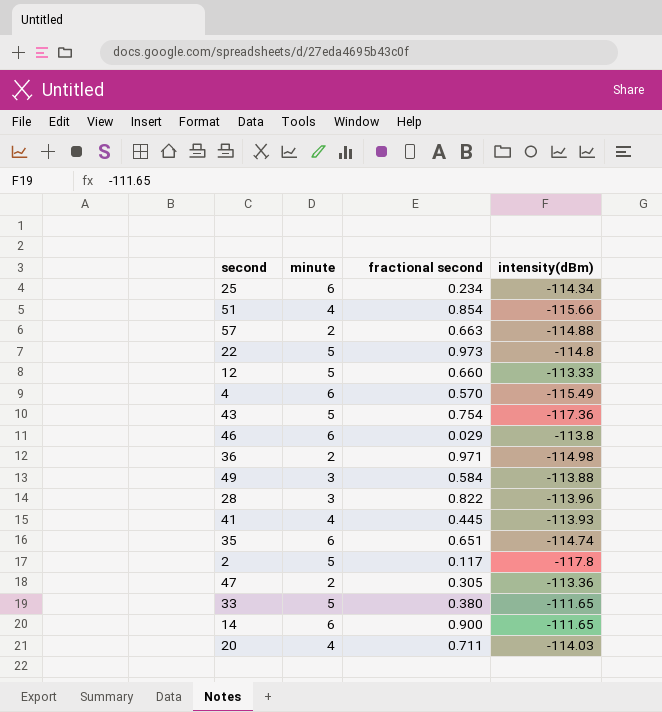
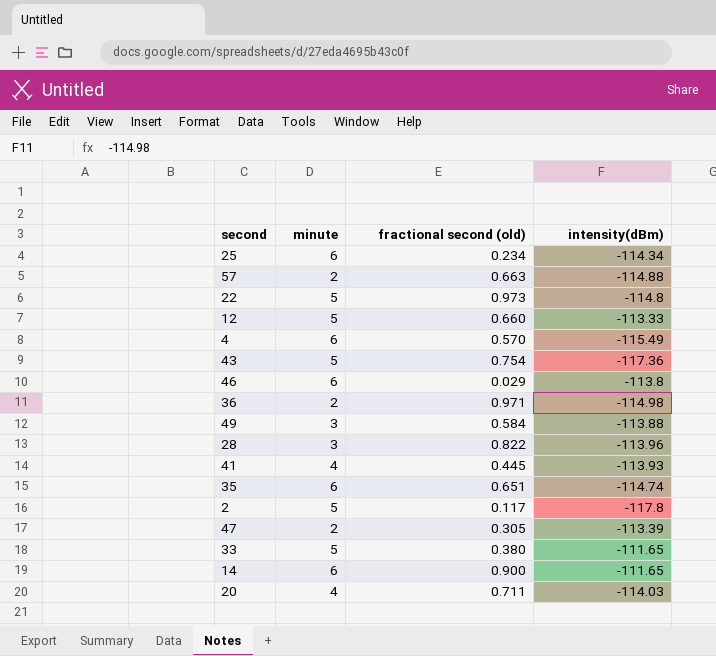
column name: fractional second -> fractional second (old)
row 51: 4 | 0.854 | -115.66 -> none
47 | intensity(dBm): -113.36 -> -113.39

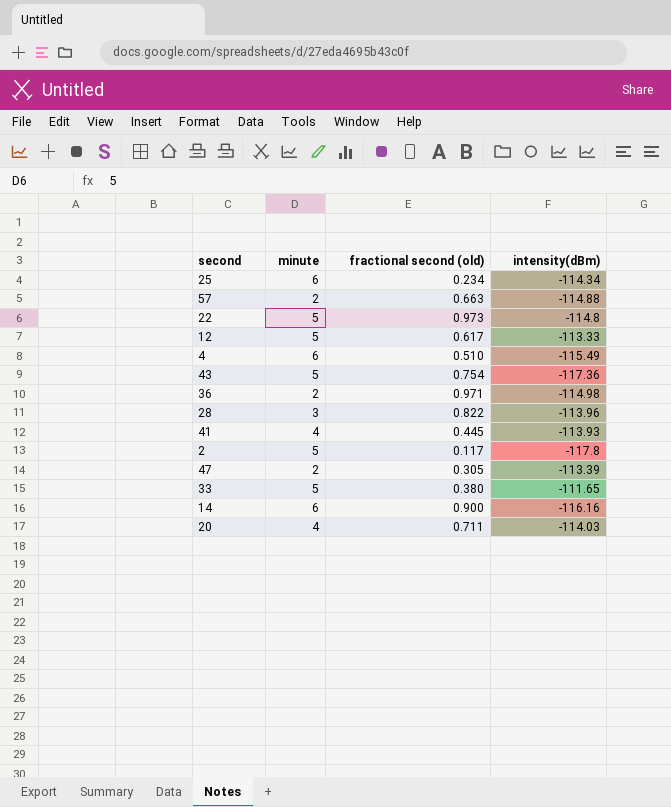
row 46: 6 | 0.029 | -113.8 -> none
row 49: 3 | 0.584 | -113.88 -> none
row 35: 6 | 0.651 | -114.74 -> none
12 | fractional second (old): 0.660 -> 0.617
4 | fractional second (old): 0.570 -> 0.510
14 | intensity(dBm): -111.65 -> -116.16

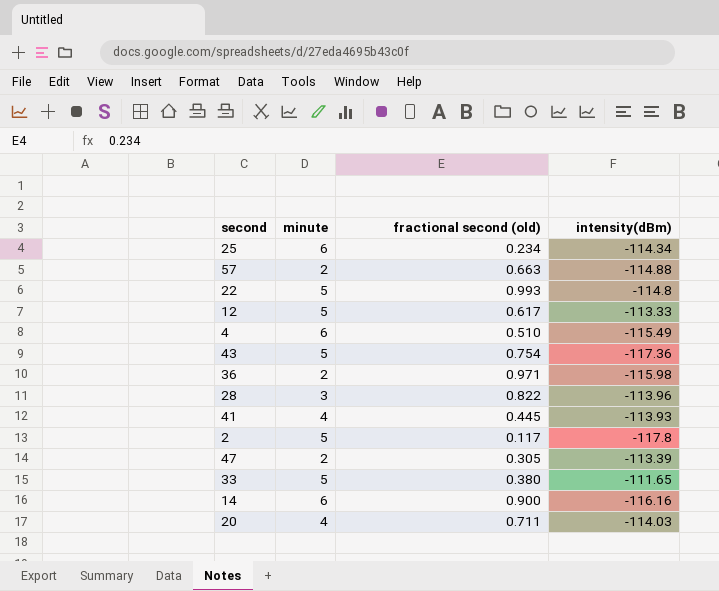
22 | fractional second (old): 0.973 -> 0.993
36 | intensity(dBm): -114.98 -> -115.98

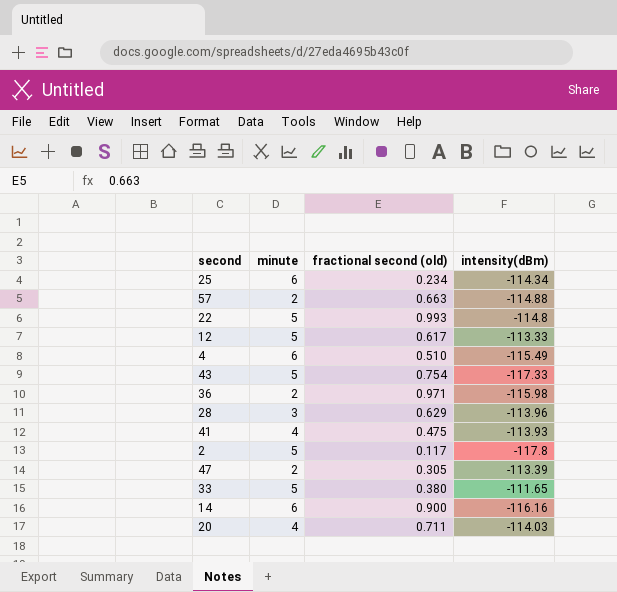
43 | intensity(dBm): -117.36 -> -117.33
28 | fractional second (old): 0.822 -> 0.629
41 | fractional second (old): 0.445 -> 0.475

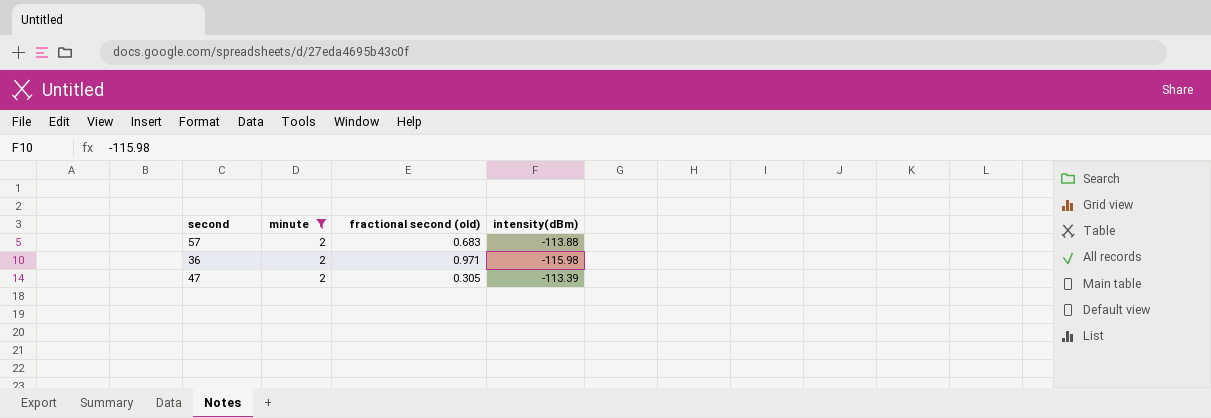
filter: none -> minute = 2
57 | fractional second (old): 0.663 -> 0.683
57 | intensity(dBm): -114.88 -> -113.88

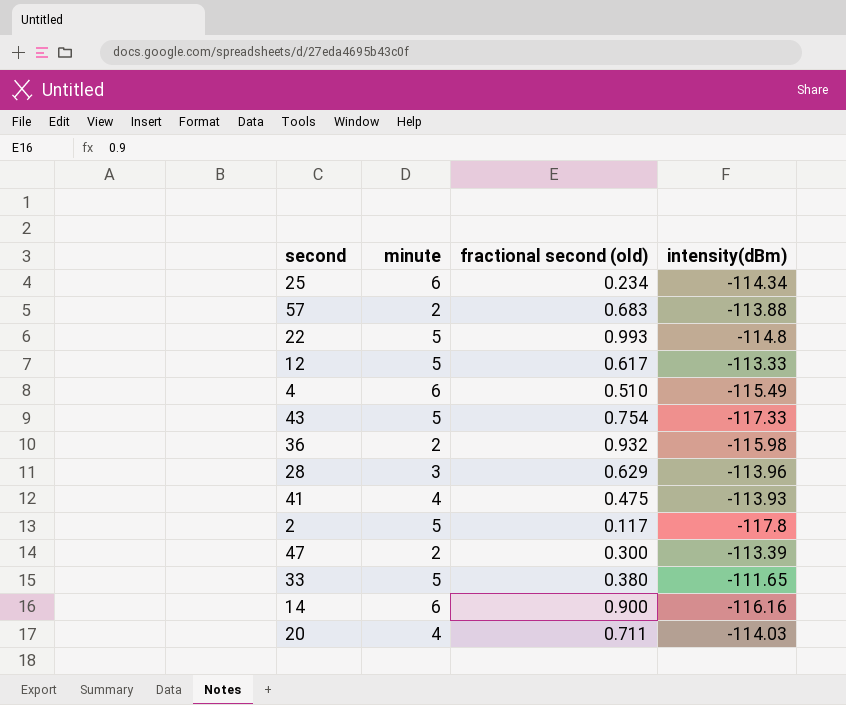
filter: minute = 2 -> none
36 | fractional second (old): 0.971 -> 0.932
47 | fractional second (old): 0.305 -> 0.300

